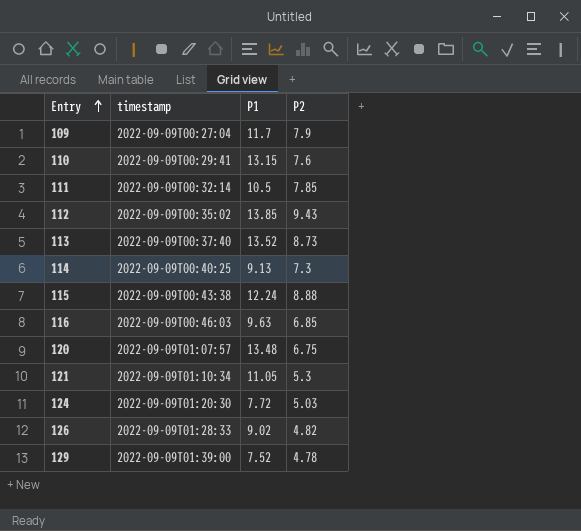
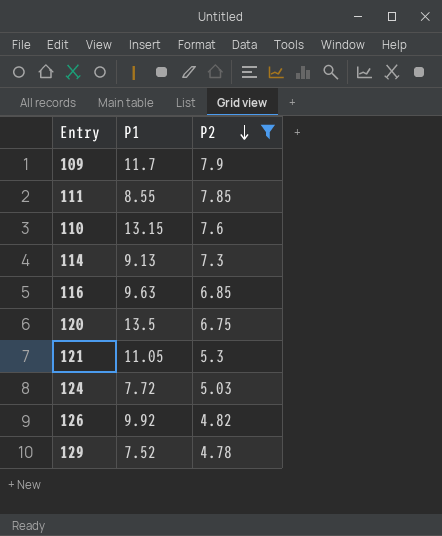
filter: none -> P2 <= 7.9
row order: Entry ascending -> P2 descending
column timestamp | position: 2 -> none
111 | P1: 10.5 -> 8.55
120 | P1: 13.48 -> 13.5
126 | P1: 9.02 -> 9.92

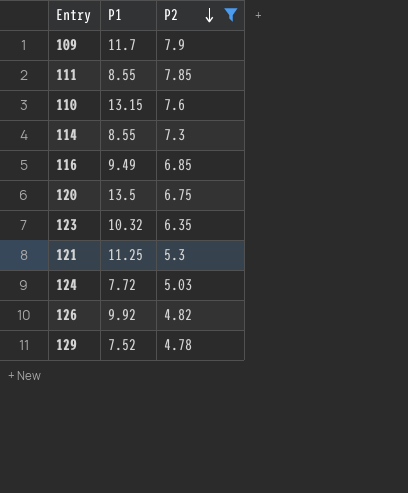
114 | P1: 9.13 -> 8.55
116 | P1: 9.63 -> 9.49
row 123: none -> 10.32 | 6.35
121 | P1: 11.05 -> 11.25

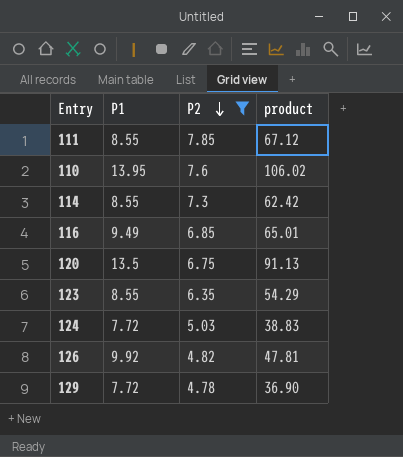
column product | formula: none -> [P1] * [P2]
row 109: 11.7 | 7.9 -> none
row 121: 11.25 | 5.3 -> none
110 | P1: 13.15 -> 13.95
123 | P1: 10.32 -> 8.55
129 | P1: 7.52 -> 7.72

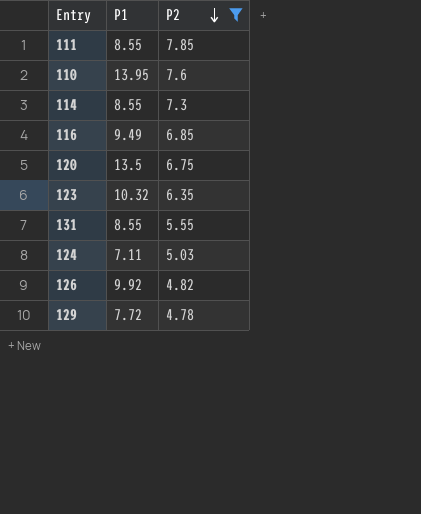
column product | formula: [P1] * [P2] -> none
123 | P1: 8.55 -> 10.32
row 131: none -> 8.55 | 5.55
124 | P1: 7.72 -> 7.11

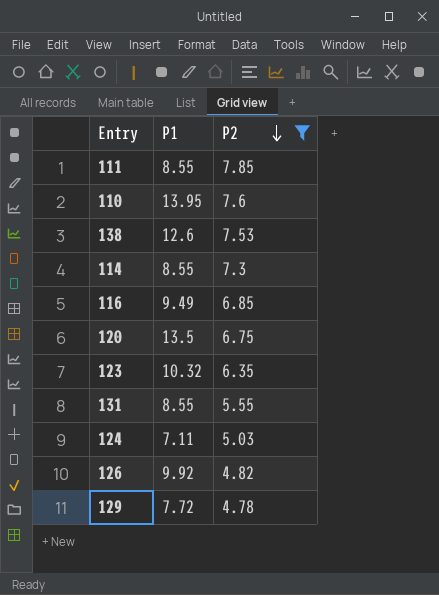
row 138: none -> 12.6 | 7.53

